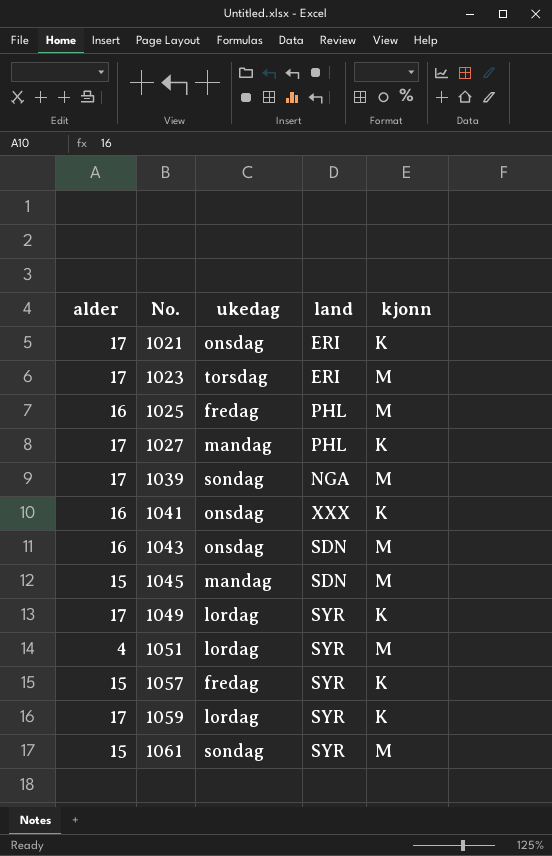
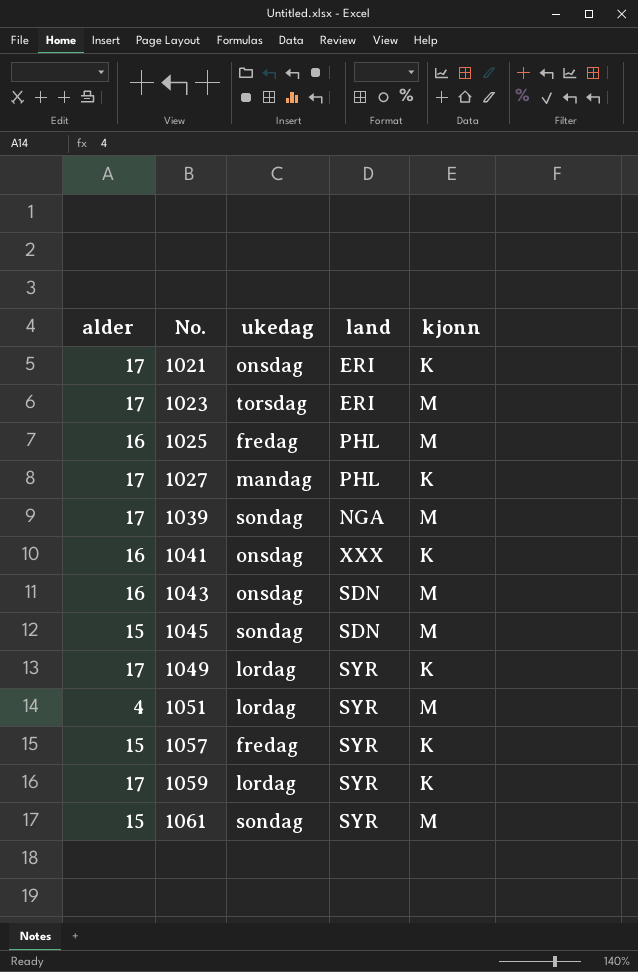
1045 | ukedag: mandag -> sondag

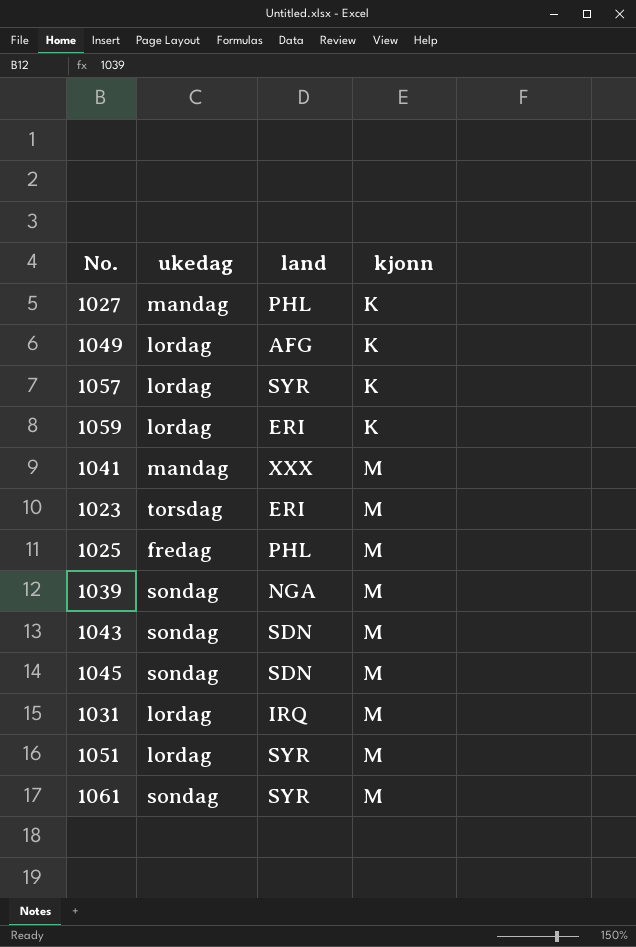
row order: No. ascending -> kjonn ascending
column alder | position: 1 -> none
row 1021: 17 | onsdag | ERI | K -> none
1049 | land: SYR -> AFG
1057 | ukedag: fredag -> lordag
1059 | land: SYR -> ERI
1041 | ukedag: onsdag -> mandag
1041 | kjonn: K -> M
1043 | ukedag: onsdag -> sondag
row 1031: none -> lordag | IRQ | M

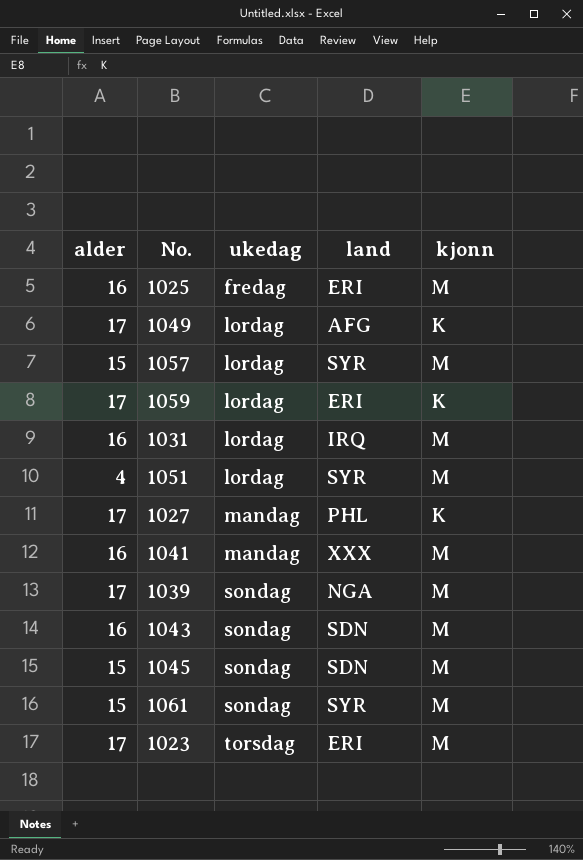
row order: kjonn ascending -> ukedag ascending
column alder | position: none -> 1
1025 | land: PHL -> ERI
1057 | kjonn: K -> M

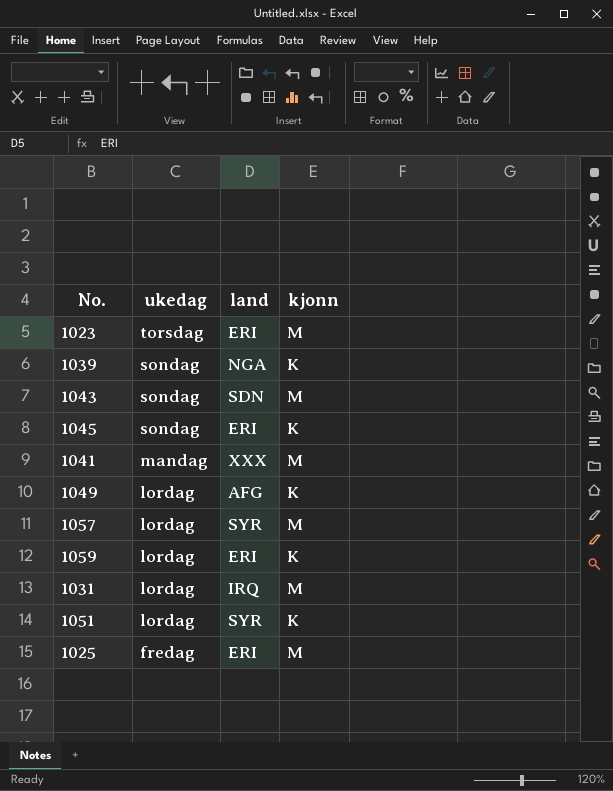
row order: ukedag ascending -> ukedag descending
column alder | position: 1 -> none
row 1027: 17 | mandag | PHL | K -> none
row 1061: 15 | sondag | SYR | M -> none
1039 | kjonn: M -> K
1045 | land: SDN -> ERI
1045 | kjonn: M -> K
1051 | kjonn: M -> K

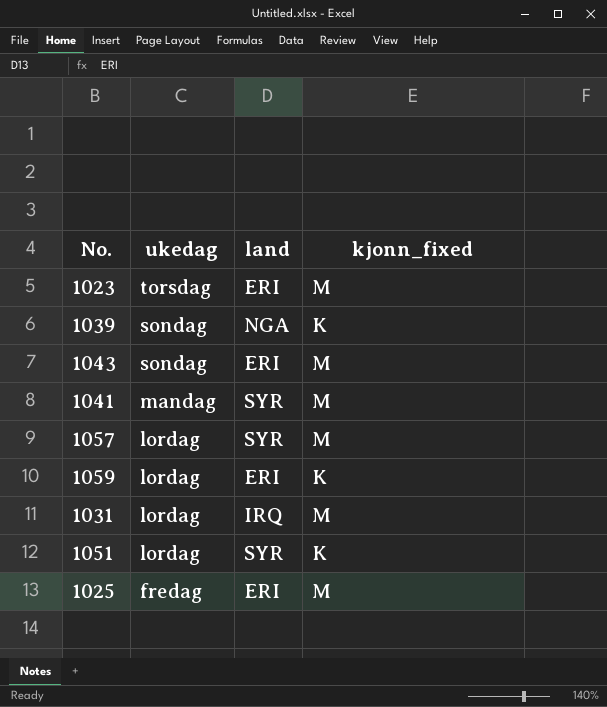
column name: kjonn -> kjonn_fixed
row 1045: sondag | ERI | K -> none
row 1049: lordag | AFG | K -> none
1043 | land: SDN -> ERI
1041 | land: XXX -> SYR

